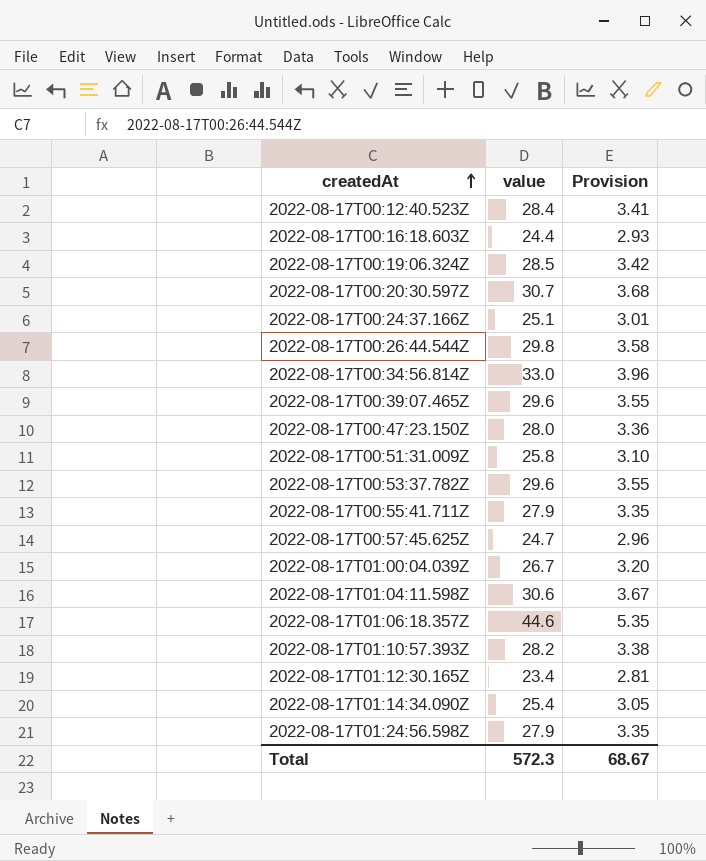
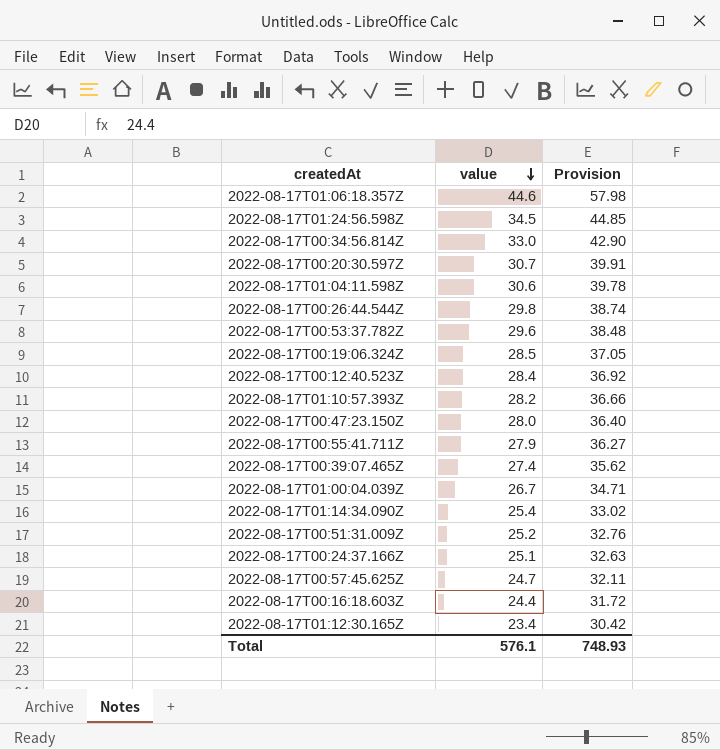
row order: createdAt ascending -> value descending
column Provision | formula: [value] * 0.12 -> [value] * 1.3
2022-08-17T01:24:56.598Z | value: 27.9 -> 34.5
2022-08-17T00:39:07.465Z | value: 29.6 -> 27.4
2022-08-17T00:51:31.009Z | value: 25.8 -> 25.2
Total | value: 572.3 -> 576.1
Total | Provision: 68.67 -> 748.93

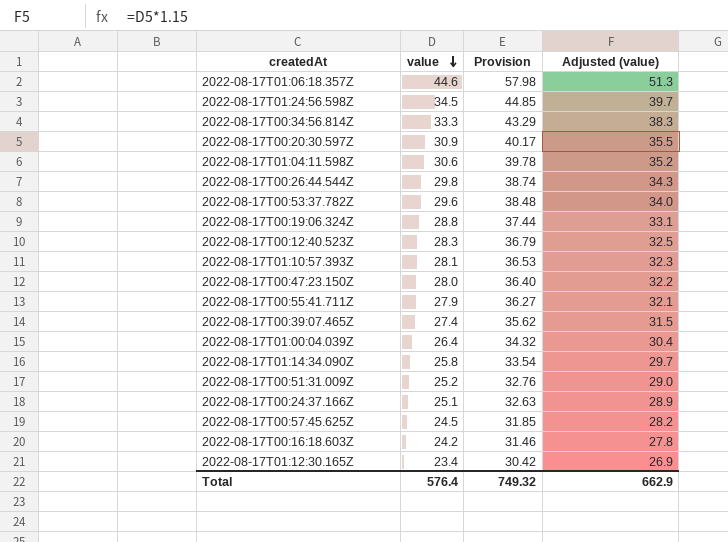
column Adjusted (value) | formula: none -> [value] * 1.15
2022-08-17T00:34:56.814Z | value: 33.0 -> 33.3
2022-08-17T00:34:56.814Z | Provision: 42.90 -> 43.29
2022-08-17T00:20:30.597Z | value: 30.7 -> 30.9
2022-08-17T00:20:30.597Z | Provision: 39.91 -> 40.17
2022-08-17T00:19:06.324Z | value: 28.5 -> 28.8
2022-08-17T00:19:06.324Z | Provision: 37.05 -> 37.44
2022-08-17T00:12:40.523Z | value: 28.4 -> 28.3
2022-08-17T00:12:40.523Z | Provision: 36.92 -> 36.79
2022-08-17T01:10:57.393Z | value: 28.2 -> 28.1
2022-08-17T01:10:57.393Z | Provision: 36.66 -> 36.53
2022-08-17T01:00:04.039Z | value: 26.7 -> 26.4
2022-08-17T01:00:04.039Z | Provision: 34.71 -> 34.32
2022-08-17T01:14:34.090Z | value: 25.4 -> 25.8
2022-08-17T01:14:34.090Z | Provision: 33.02 -> 33.54
2022-08-17T00:57:45.625Z | value: 24.7 -> 24.5
2022-08-17T00:57:45.625Z | Provision: 32.11 -> 31.85
2022-08-17T00:16:18.603Z | value: 24.4 -> 24.2
2022-08-17T00:16:18.603Z | Provision: 31.72 -> 31.46
Total | value: 576.1 -> 576.4
Total | Provision: 748.93 -> 749.32

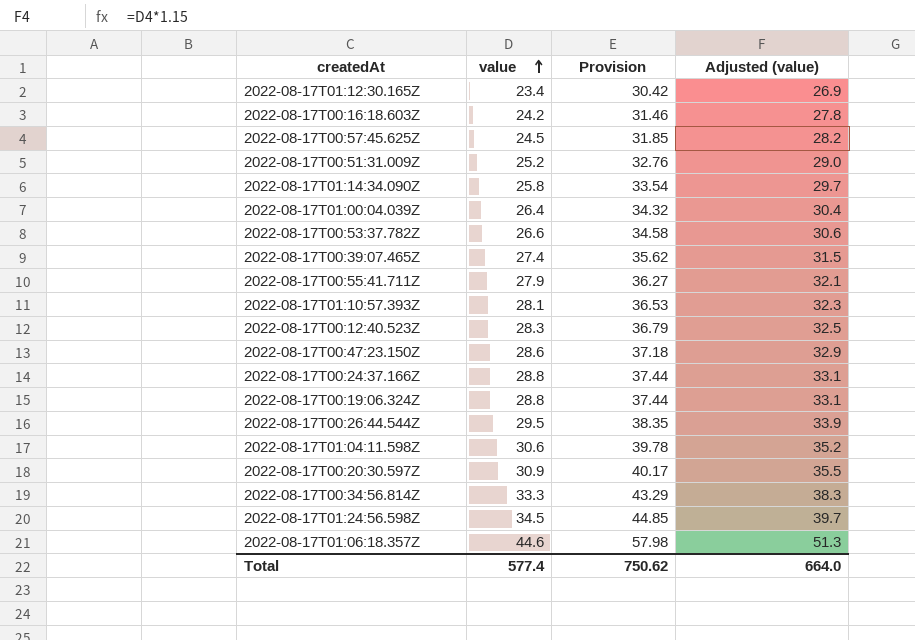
row order: value descending -> value ascending
2022-08-17T00:53:37.782Z | value: 29.6 -> 26.6
2022-08-17T00:53:37.782Z | Provision: 38.48 -> 34.58
2022-08-17T00:53:37.782Z | Adjusted (value): 34.0 -> 30.6
2022-08-17T00:47:23.150Z | value: 28.0 -> 28.6
2022-08-17T00:47:23.150Z | Provision: 36.40 -> 37.18
2022-08-17T00:47:23.150Z | Adjusted (value): 32.2 -> 32.9
2022-08-17T00:24:37.166Z | value: 25.1 -> 28.8
2022-08-17T00:24:37.166Z | Provision: 32.63 -> 37.44
2022-08-17T00:24:37.166Z | Adjusted (value): 28.9 -> 33.1
2022-08-17T00:26:44.544Z | value: 29.8 -> 29.5
2022-08-17T00:26:44.544Z | Provision: 38.74 -> 38.35
2022-08-17T00:26:44.544Z | Adjusted (value): 34.3 -> 33.9
Total | value: 576.4 -> 577.4
Total | Provision: 749.32 -> 750.62
Total | Adjusted (value): 662.9 -> 664.0

